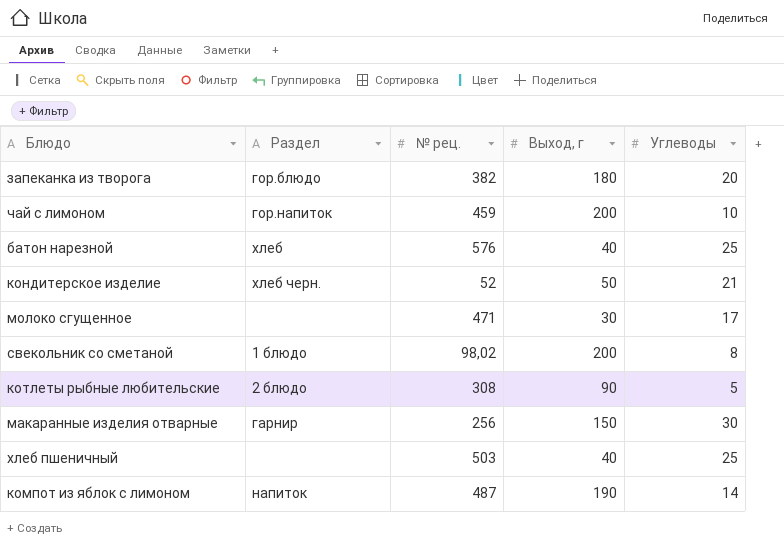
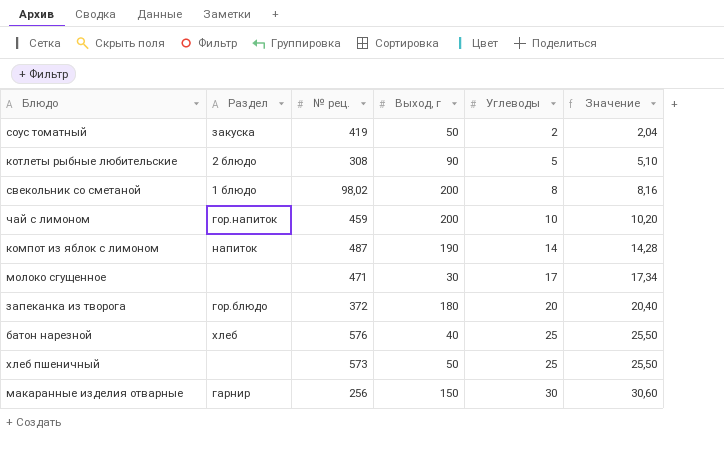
row order: none -> Углеводы ascending
column Значение | formula: none -> [Углеводы] * 1,02
row кондитерское изделие: хлеб черн. | 52 | 50 | 21 -> none
row соус томатный: none -> закуска | 419 | 50 | 2 | 2,04
запеканка из творога | № рец.: 382 -> 372
хлеб пшеничный | № рец.: 503 -> 573
хлеб пшеничный | Выход, г: 40 -> 50

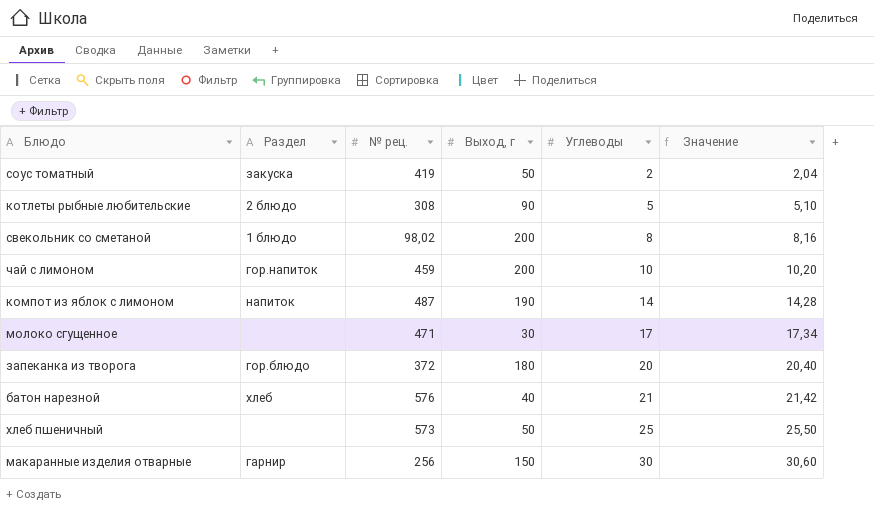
батон нарезной | Углеводы: 25 -> 21
батон нарезной | Значение: 25,50 -> 21,42

